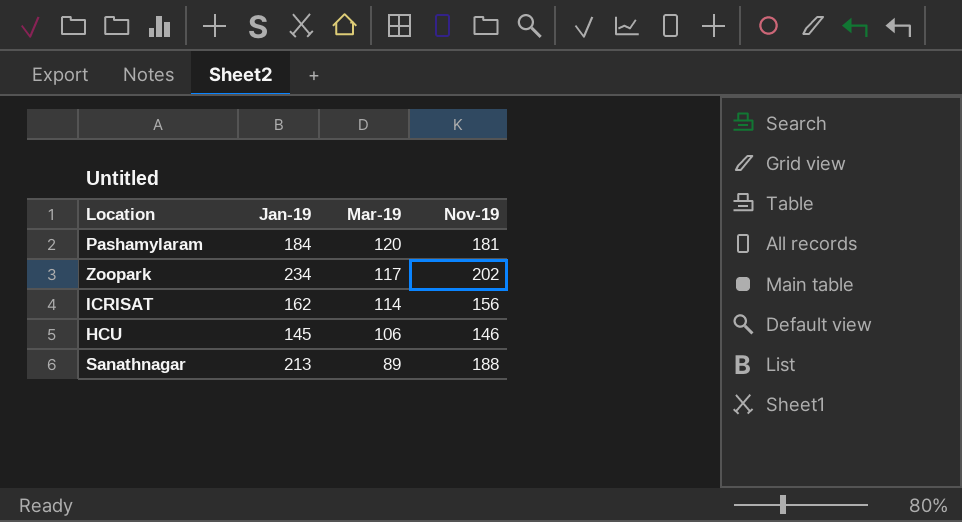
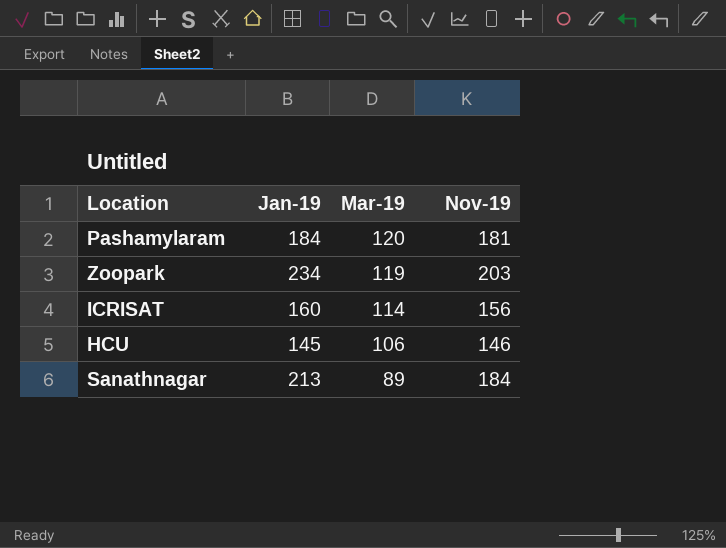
Zoopark | Mar-19: 117 -> 119
Zoopark | Nov-19: 202 -> 203
ICRISAT | Jan-19: 162 -> 160
Sanathnagar | Nov-19: 188 -> 184

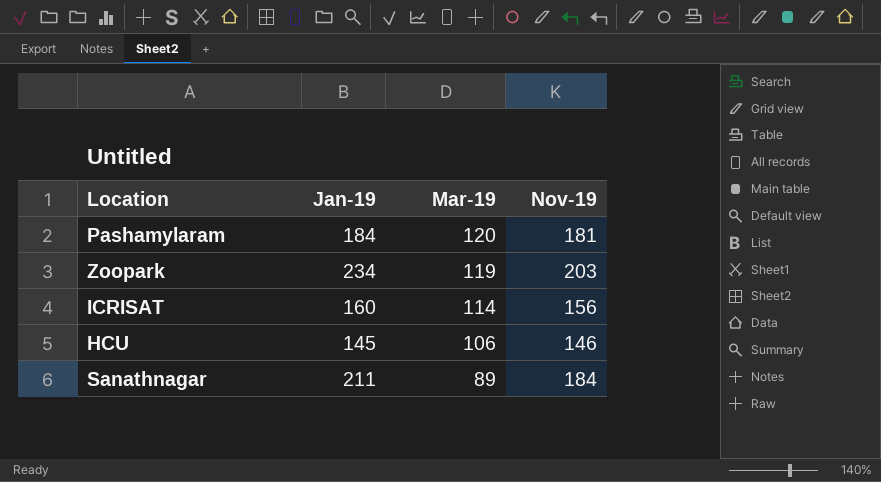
Sanathnagar | Jan-19: 213 -> 211

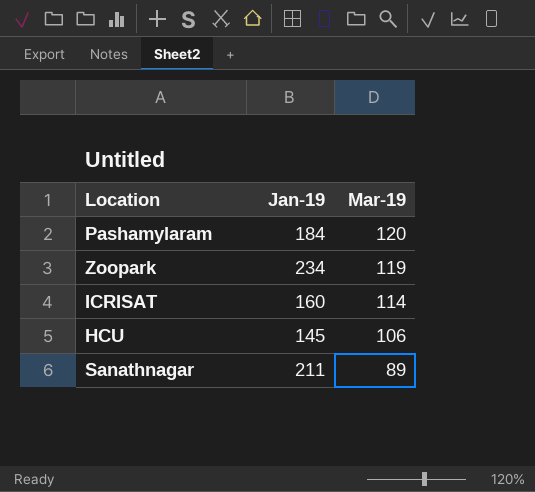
column Nov-19 | position: 4 -> none

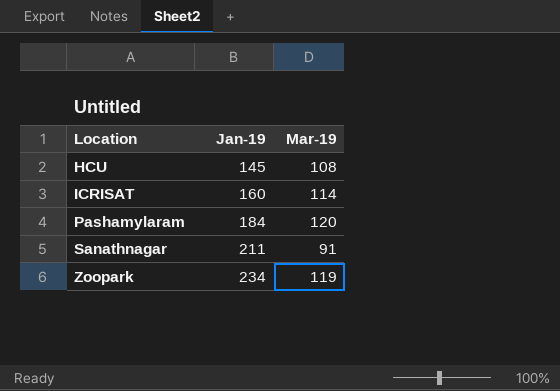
row order: Mar-19 descending -> Location ascending
HCU | Mar-19: 106 -> 108
Sanathnagar | Mar-19: 89 -> 91

